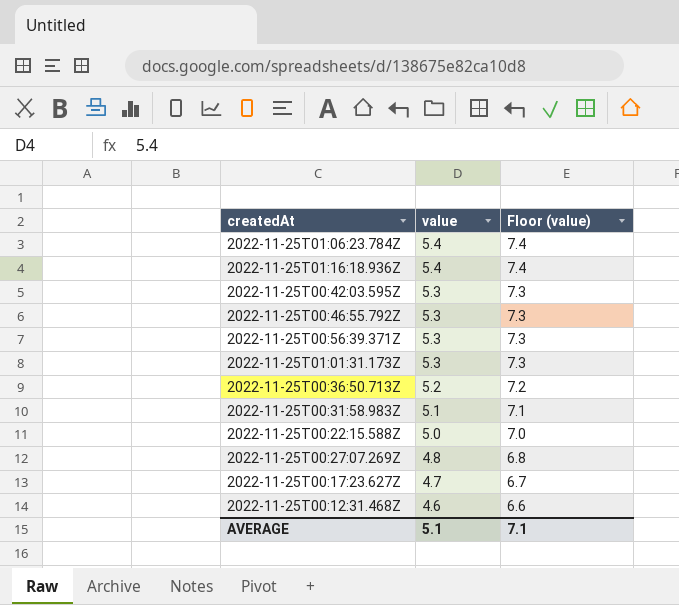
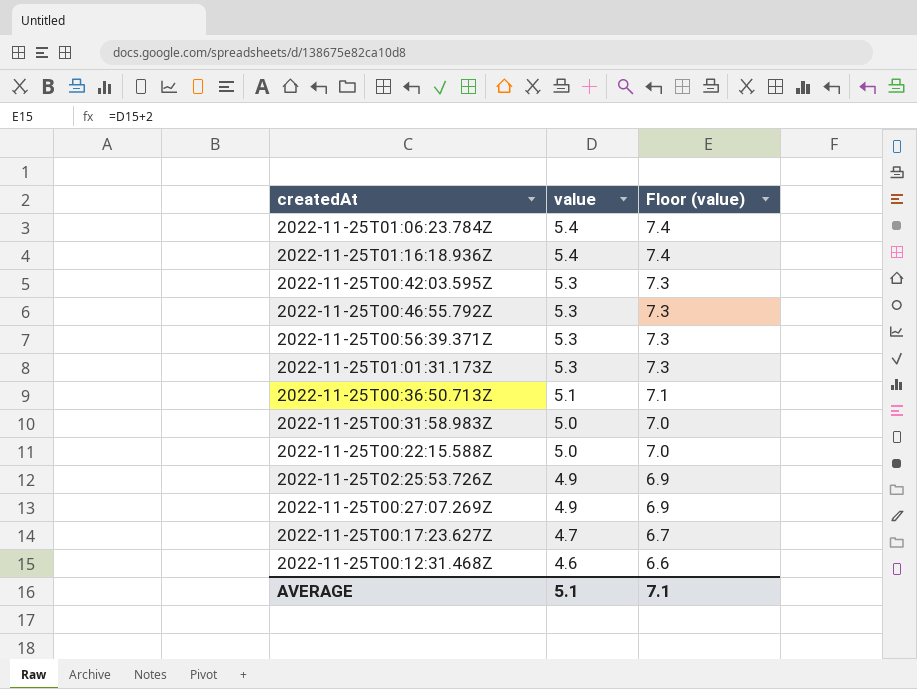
2022-11-25T00:36:50.713Z | value: 5.2 -> 5.1
2022-11-25T00:36:50.713Z | Floor (value): 7.2 -> 7.1
2022-11-25T00:31:58.983Z | value: 5.1 -> 5.0
2022-11-25T00:31:58.983Z | Floor (value): 7.1 -> 7.0
row 2022-11-25T02:25:53.726Z: none -> 4.9 | 6.9
2022-11-25T00:27:07.269Z | value: 4.8 -> 4.9
2022-11-25T00:27:07.269Z | Floor (value): 6.8 -> 6.9

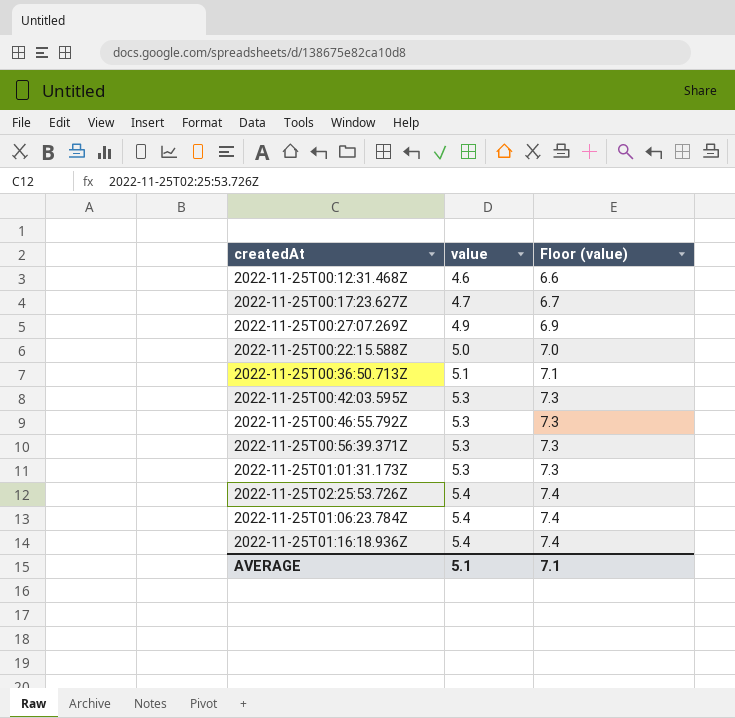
row order: value descending -> value ascending
row 2022-11-25T00:31:58.983Z: 5.0 | 7.0 -> none
2022-11-25T02:25:53.726Z | value: 4.9 -> 5.4
2022-11-25T02:25:53.726Z | Floor (value): 6.9 -> 7.4

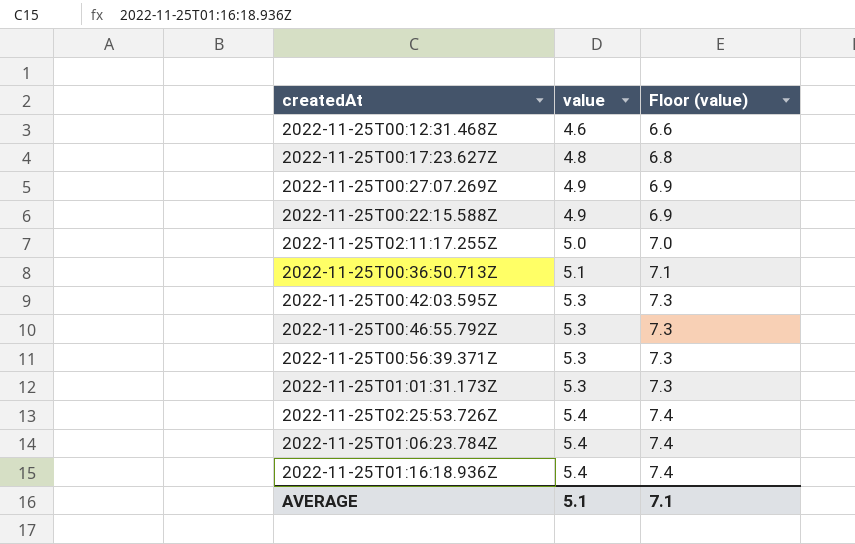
2022-11-25T00:17:23.627Z | value: 4.7 -> 4.8
2022-11-25T00:17:23.627Z | Floor (value): 6.7 -> 6.8
2022-11-25T00:22:15.588Z | value: 5.0 -> 4.9
2022-11-25T00:22:15.588Z | Floor (value): 7.0 -> 6.9
row 2022-11-25T02:11:17.255Z: none -> 5.0 | 7.0

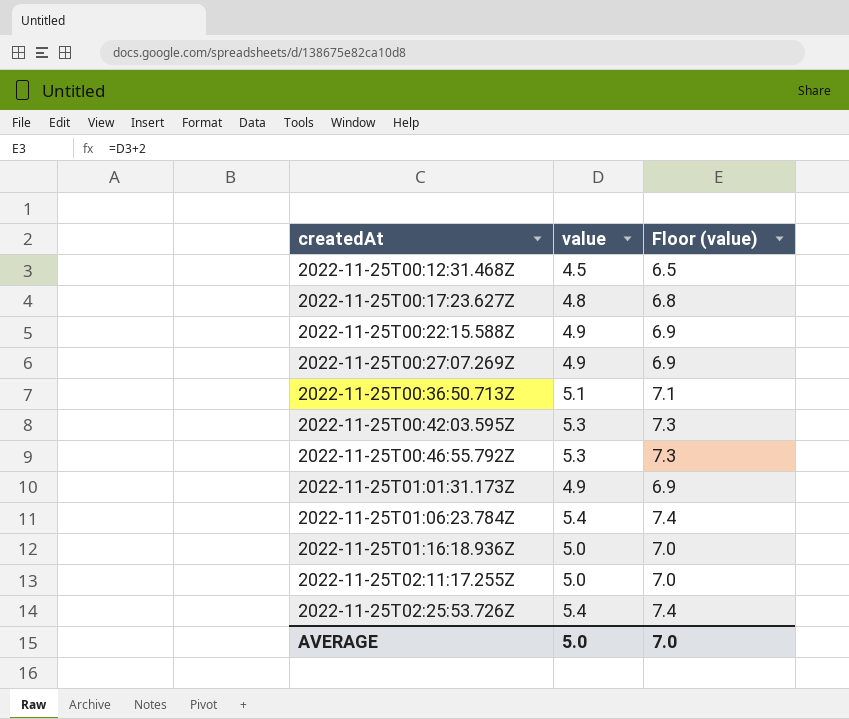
row order: value ascending -> createdAt ascending
row 2022-11-25T00:56:39.371Z: 5.3 | 7.3 -> none
2022-11-25T00:12:31.468Z | value: 4.6 -> 4.5
2022-11-25T00:12:31.468Z | Floor (value): 6.6 -> 6.5
2022-11-25T01:01:31.173Z | value: 5.3 -> 4.9
2022-11-25T01:01:31.173Z | Floor (value): 7.3 -> 6.9
2022-11-25T01:16:18.936Z | value: 5.4 -> 5.0
2022-11-25T01:16:18.936Z | Floor (value): 7.4 -> 7.0
AVERAGE | value: 5.1 -> 5.0
AVERAGE | Floor (value): 7.1 -> 7.0

